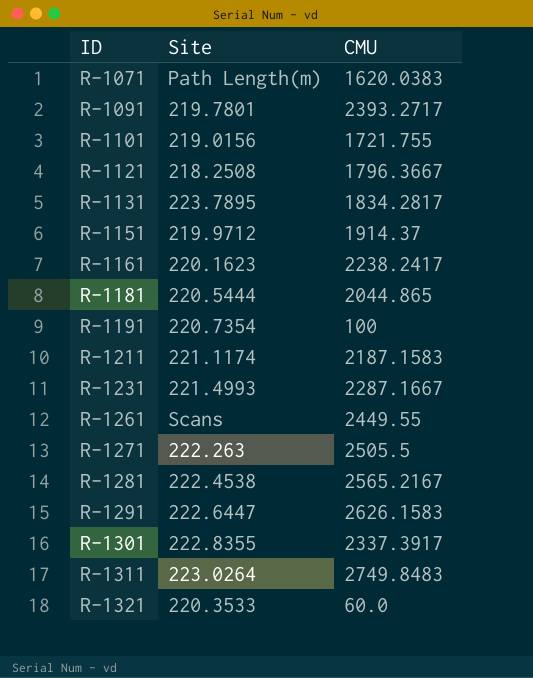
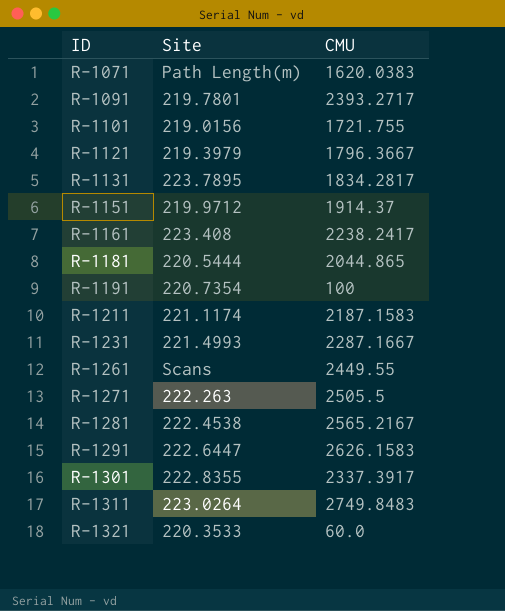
R-1121 | Site: 218.2508 -> 219.3979
R-1161 | Site: 220.1623 -> 223.408

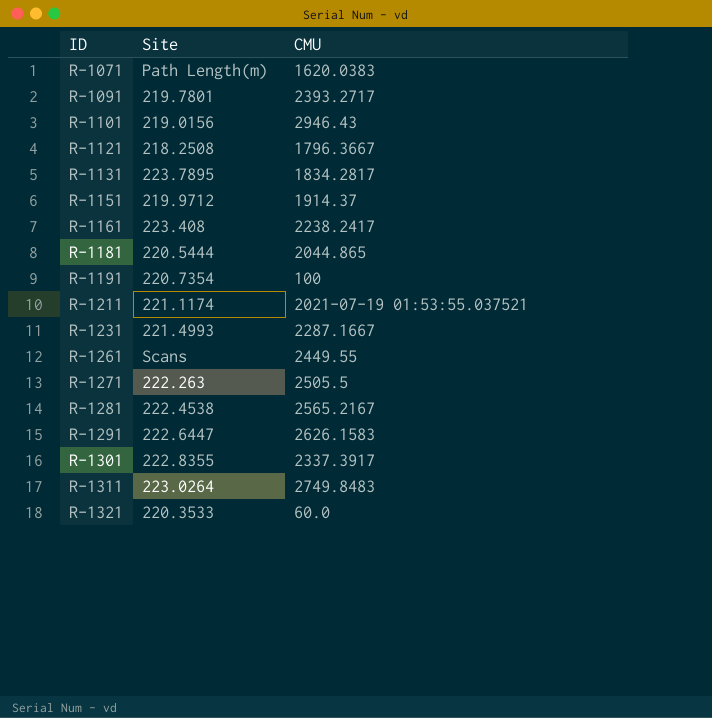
R-1101 | CMU: 1721.755 -> 2946.43
R-1121 | Site: 219.3979 -> 218.2508
R-1211 | CMU: 2187.1583 -> 2021-07-19 01:53:55.037521

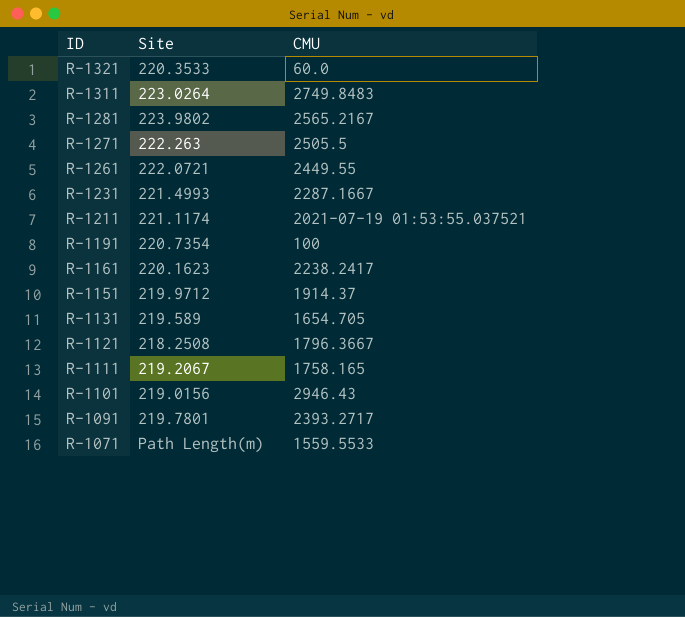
row order: ID ascending -> ID descending
row R-1181: 220.5444 | 2044.865 -> none
row R-1291: 222.6447 | 2626.1583 -> none
row R-1301: 222.8355 | 2337.3917 -> none
R-1281 | Site: 222.4538 -> 223.9802
R-1261 | Site: Scans -> 222.0721
R-1161 | Site: 223.408 -> 220.1623
R-1131 | Site: 223.7895 -> 219.589
R-1131 | CMU: 1834.2817 -> 1654.705
row R-1111: none -> 219.2067 | 1758.165
R-1071 | CMU: 1620.0383 -> 1559.5533

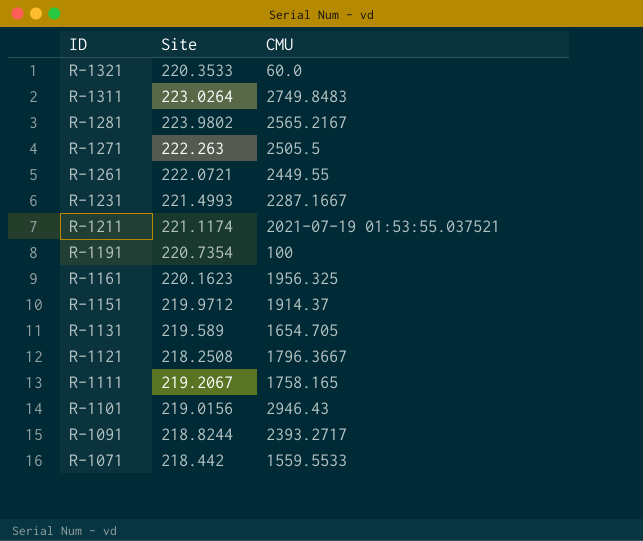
R-1161 | CMU: 2238.2417 -> 1956.325
R-1091 | Site: 219.7801 -> 218.8244
R-1071 | Site: Path Length(m) -> 218.442

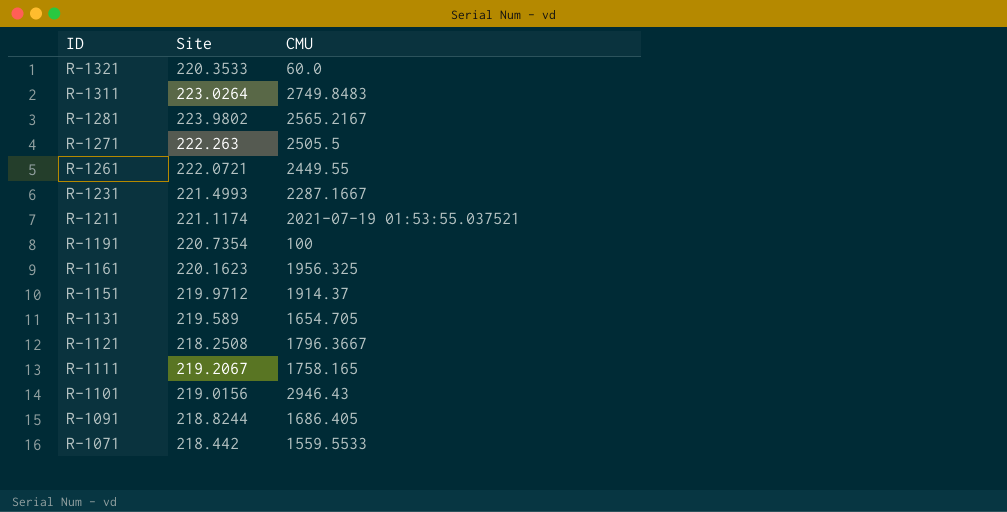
R-1091 | CMU: 2393.2717 -> 1686.405

